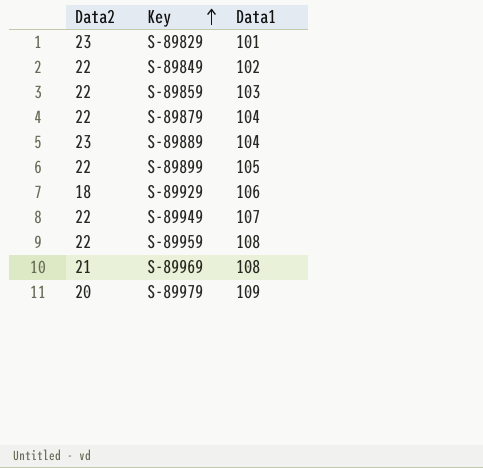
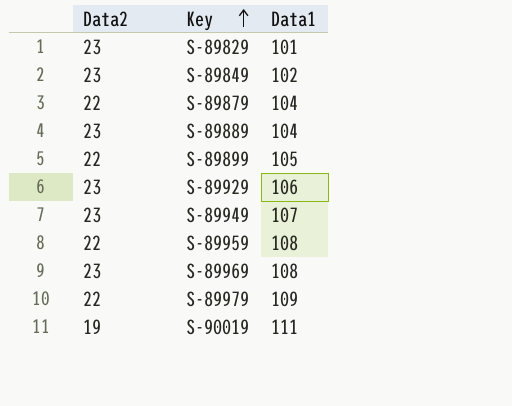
row S-89859: 22 | 103 -> none
S-89849 | Data2: 22 -> 23
S-89929 | Data2: 18 -> 23
S-89949 | Data2: 22 -> 23
S-89969 | Data2: 21 -> 23
S-89979 | Data2: 20 -> 22
row S-90019: none -> 19 | 111

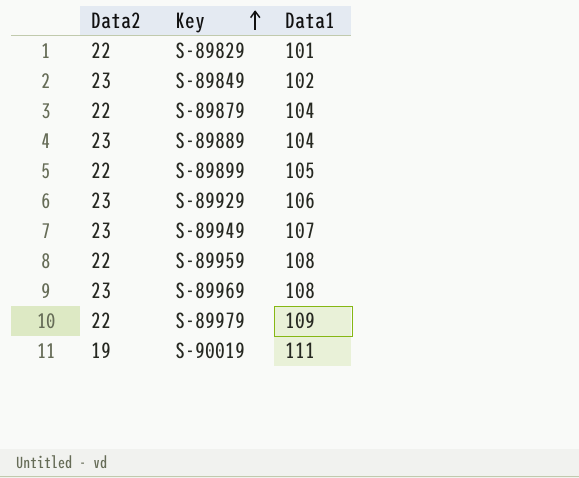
S-89829 | Data2: 23 -> 22

